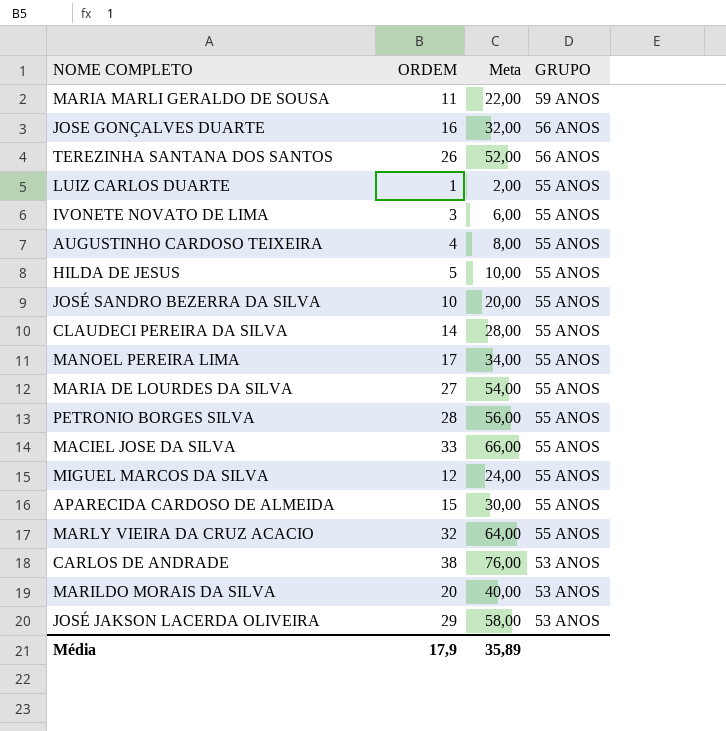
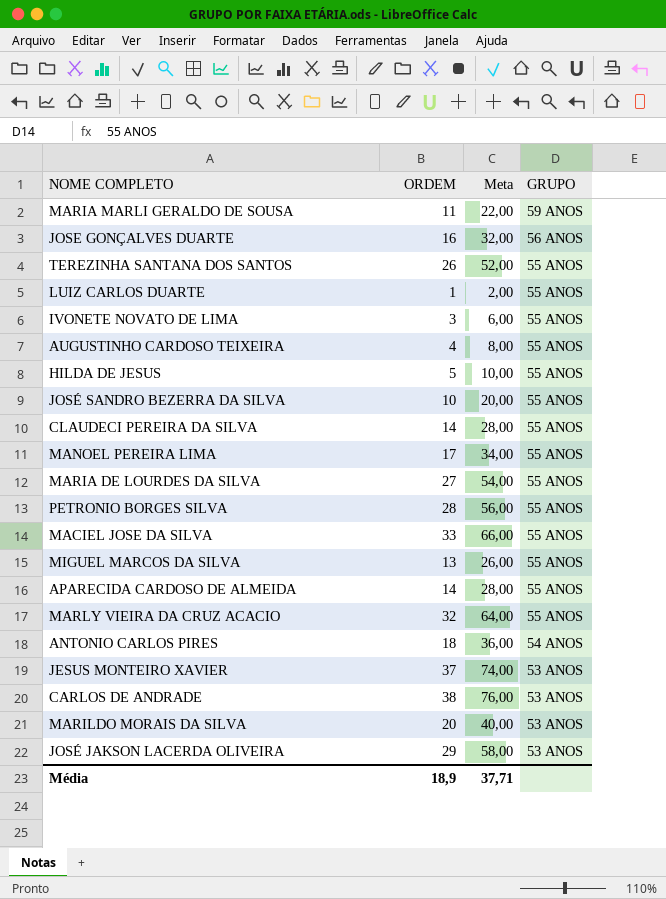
TEREZINHA SANTANA DOS SANTOS | GRUPO: 56 ANOS -> 55 ANOS
MIGUEL MARCOS DA SILVA | ORDEM: 12 -> 13
MIGUEL MARCOS DA SILVA | Meta: 24,00 -> 26,00
APARECIDA CARDOSO DE ALMEIDA | ORDEM: 15 -> 14
APARECIDA CARDOSO DE ALMEIDA | Meta: 30,00 -> 28,00
row ANTONIO CARLOS PIRES: none -> 18 | 36,00 | 54 ANOS
row JESUS MONTEIRO XAVIER: none -> 37 | 74,00 | 53 ANOS
Média | ORDEM: 17,9 -> 18,9
Média | Meta: 35,89 -> 37,71

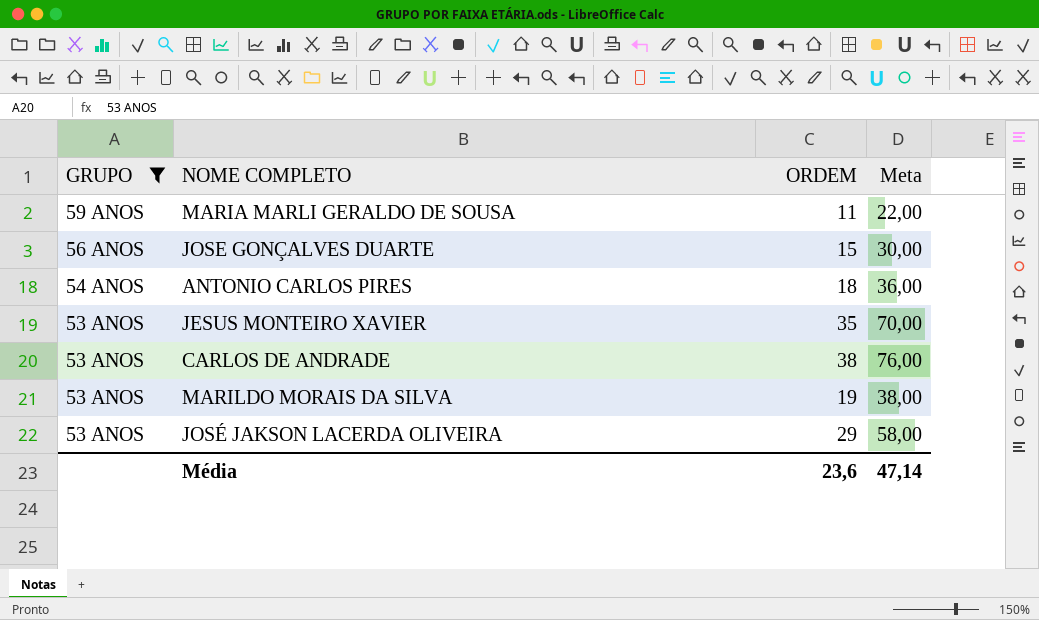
filter: none -> GRUPO != 55 ANOS
column GRUPO | position: 4 -> 1
JOSE GONÇALVES DUARTE | ORDEM: 16 -> 15
JOSE GONÇALVES DUARTE | Meta: 32,00 -> 30,00
JESUS MONTEIRO XAVIER | ORDEM: 37 -> 35
JESUS MONTEIRO XAVIER | Meta: 74,00 -> 70,00
MARILDO MORAIS DA SILVA | ORDEM: 20 -> 19
MARILDO MORAIS DA SILVA | Meta: 40,00 -> 38,00
Média | ORDEM: 18,9 -> 23,6
Média | Meta: 37,71 -> 47,14

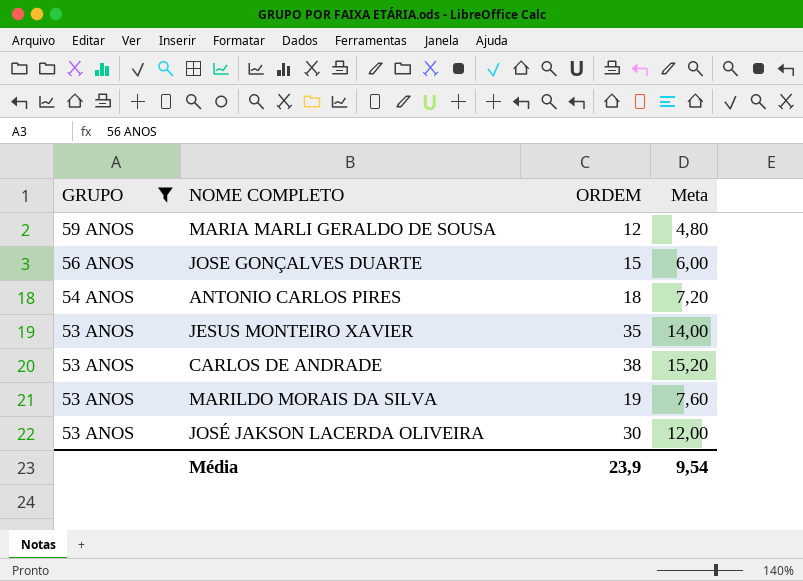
column Meta | formula: [ORDEM] * 2 -> [ORDEM] * 0,4
MARIA MARLI GERALDO DE SOUSA | ORDEM: 11 -> 12
JOSÉ JAKSON LACERDA OLIVEIRA | ORDEM: 29 -> 30
Média | ORDEM: 23,6 -> 23,9
Média | Meta: 47,14 -> 9,54

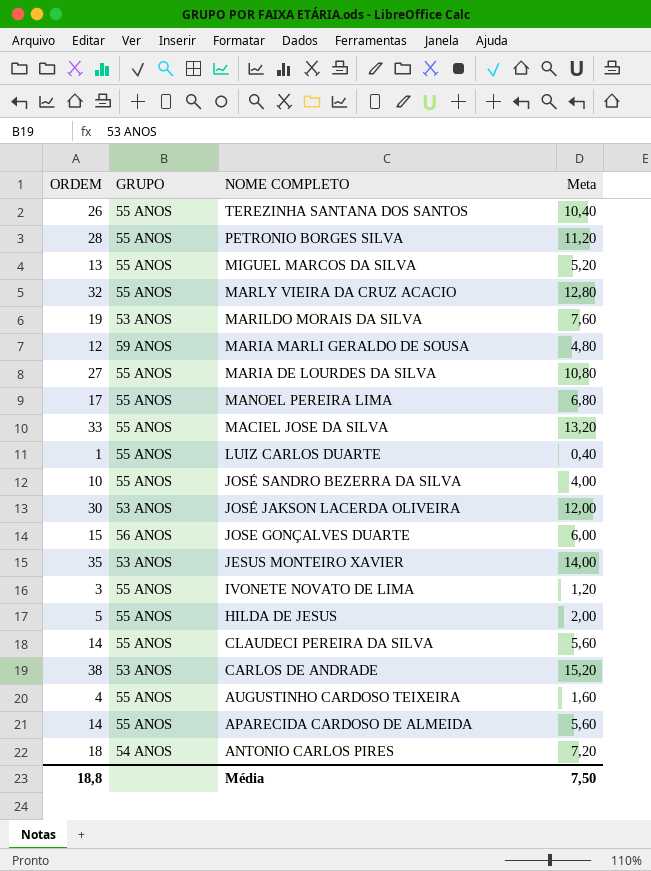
filter: GRUPO != 55 ANOS -> none
row order: GRUPO descending -> NOME COMPLETO descending
column ORDEM | position: 3 -> 1
Média | ORDEM: 23,9 -> 18,8
Média | Meta: 9,54 -> 7,50

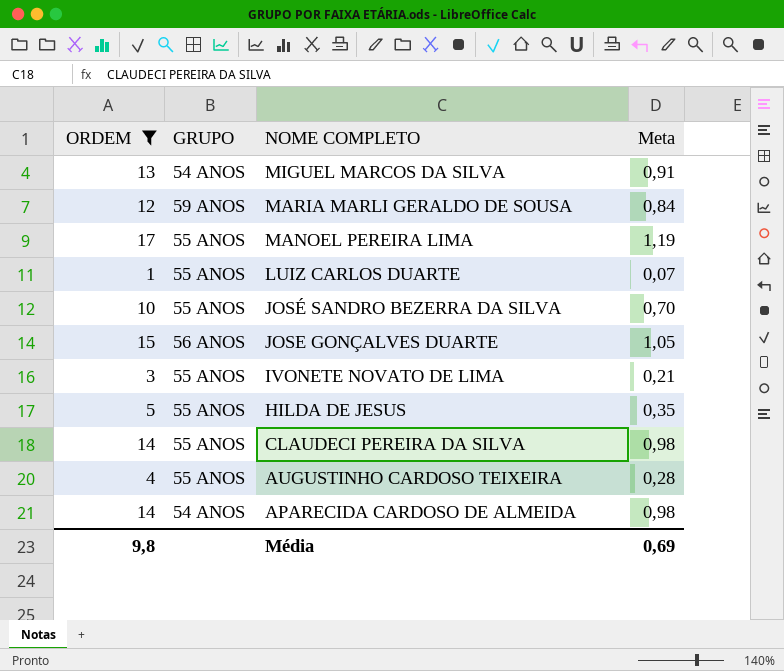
filter: none -> ORDEM <= 17
column Meta | formula: [ORDEM] * 0,4 -> [ORDEM] * 0,07
MIGUEL MARCOS DA SILVA | GRUPO: 55 ANOS -> 54 ANOS
APARECIDA CARDOSO DE ALMEIDA | GRUPO: 55 ANOS -> 54 ANOS
Média | ORDEM: 18,8 -> 9,8
Média | Meta: 7,50 -> 0,69

